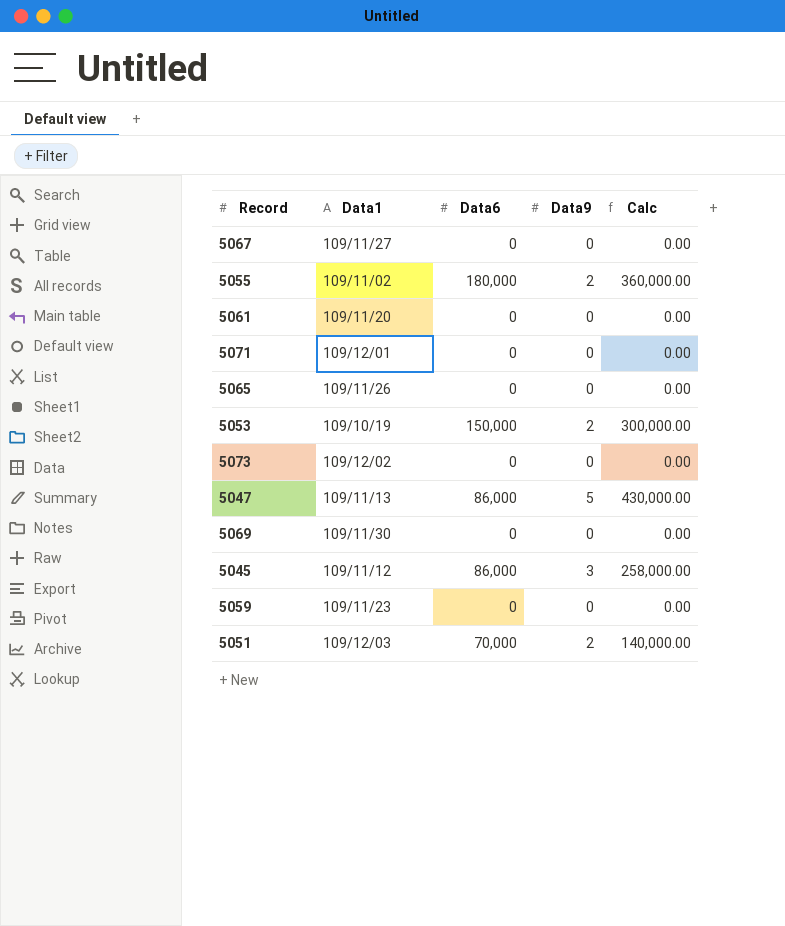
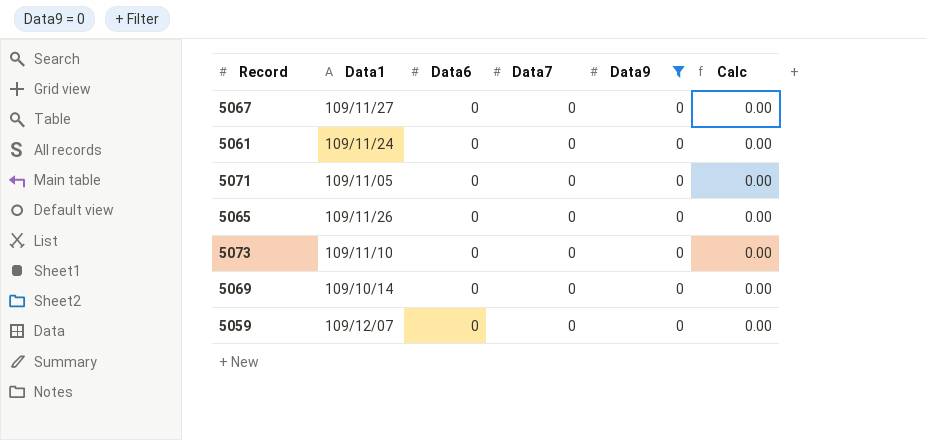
filter: none -> Data9 = 0
column Data7 | position: none -> 4
5061 | Data1: 109/11/20 -> 109/11/24
5071 | Data1: 109/12/01 -> 109/11/05
5073 | Data1: 109/12/02 -> 109/11/10
5069 | Data1: 109/11/30 -> 109/10/14
5059 | Data1: 109/11/23 -> 109/12/07

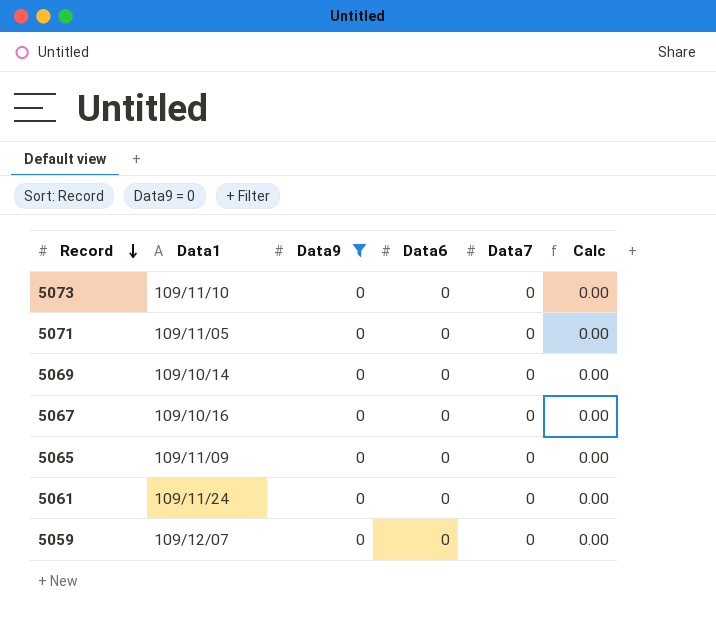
row order: none -> Record descending
column Data9 | position: 5 -> 3
5067 | Data1: 109/11/27 -> 109/10/16
5065 | Data1: 109/11/26 -> 109/11/09

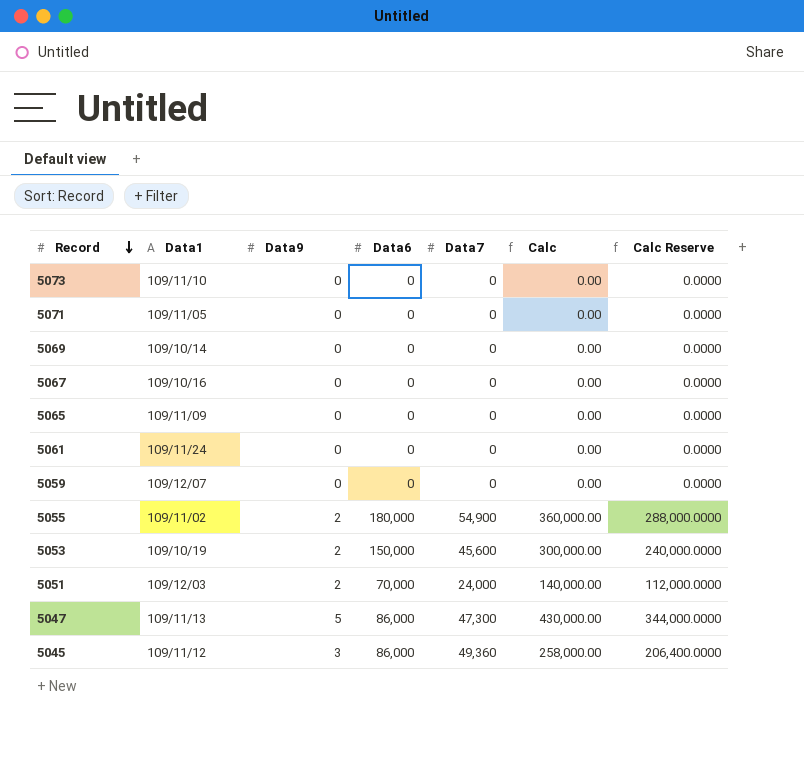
filter: Data9 = 0 -> none
column Calc Reserve | formula: none -> [Calc] * 0.8

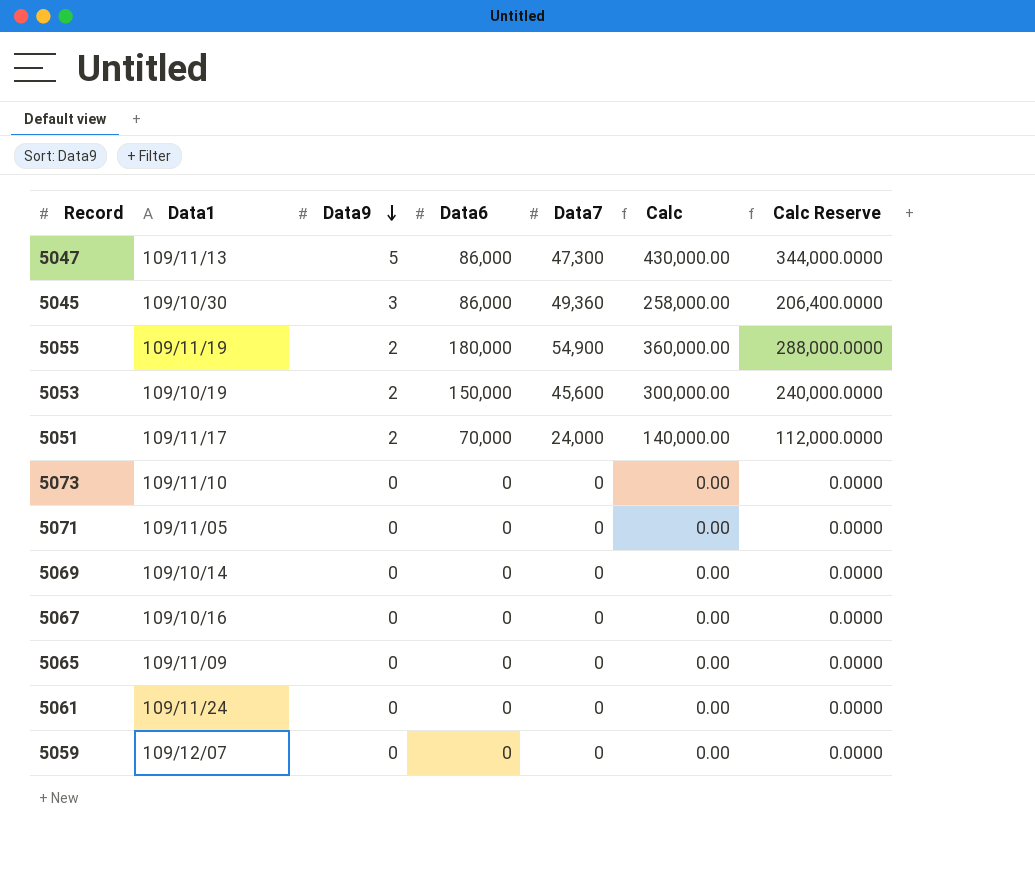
row order: Record descending -> Data9 descending
5045 | Data1: 109/11/12 -> 109/10/30
5055 | Data1: 109/11/02 -> 109/11/19
5051 | Data1: 109/12/03 -> 109/11/17

